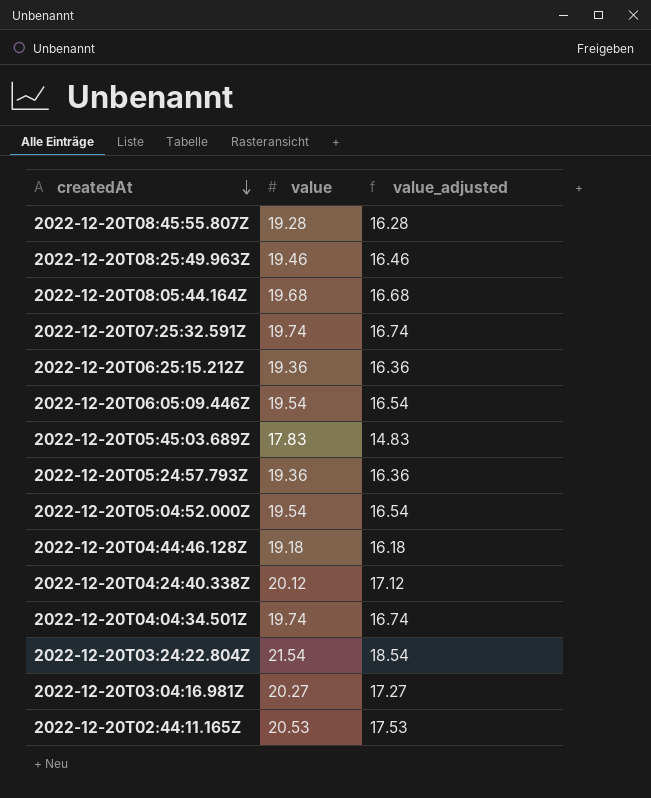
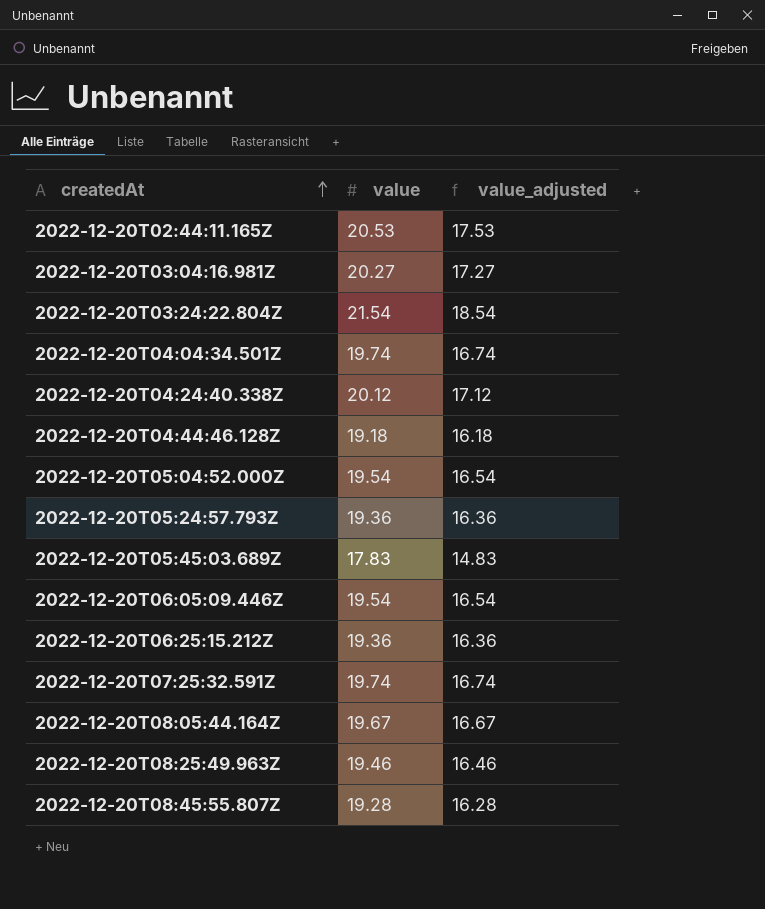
row order: createdAt descending -> createdAt ascending
2022-12-20T08:05:44.164Z | value: 19.68 -> 19.67
2022-12-20T08:05:44.164Z | value_adjusted: 16.68 -> 16.67

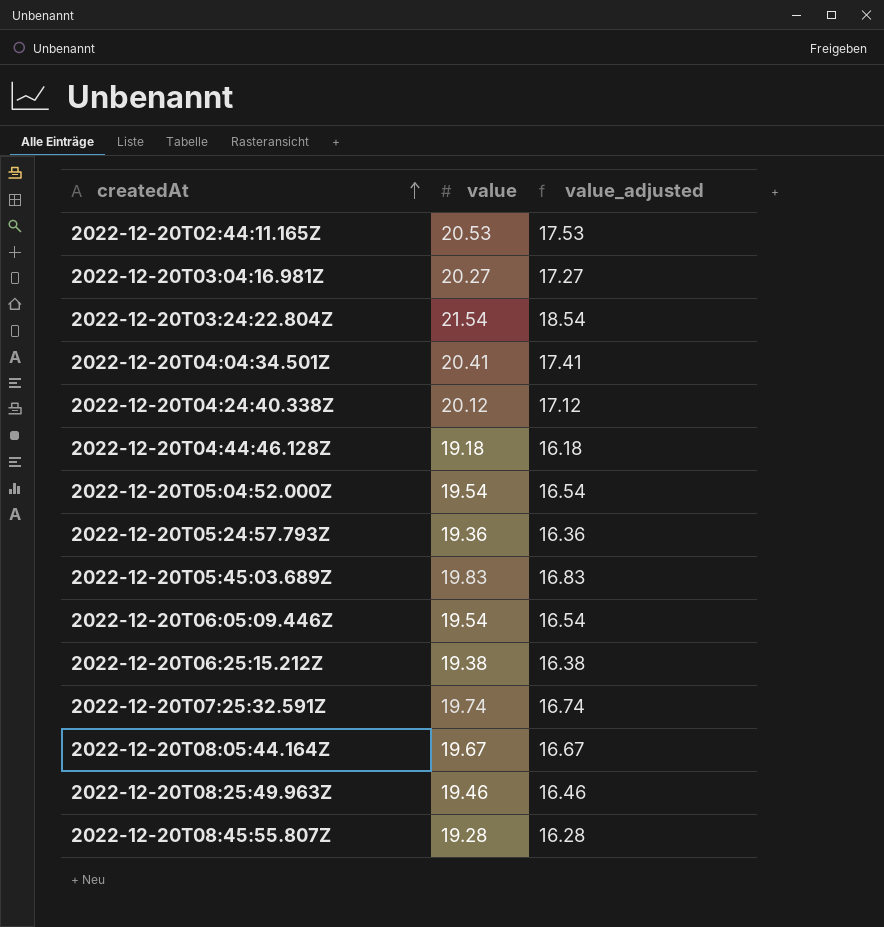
2022-12-20T04:04:34.501Z | value: 19.74 -> 20.41
2022-12-20T04:04:34.501Z | value_adjusted: 16.74 -> 17.41
2022-12-20T05:45:03.689Z | value: 17.83 -> 19.83
2022-12-20T05:45:03.689Z | value_adjusted: 14.83 -> 16.83
2022-12-20T06:25:15.212Z | value: 19.36 -> 19.38
2022-12-20T06:25:15.212Z | value_adjusted: 16.36 -> 16.38

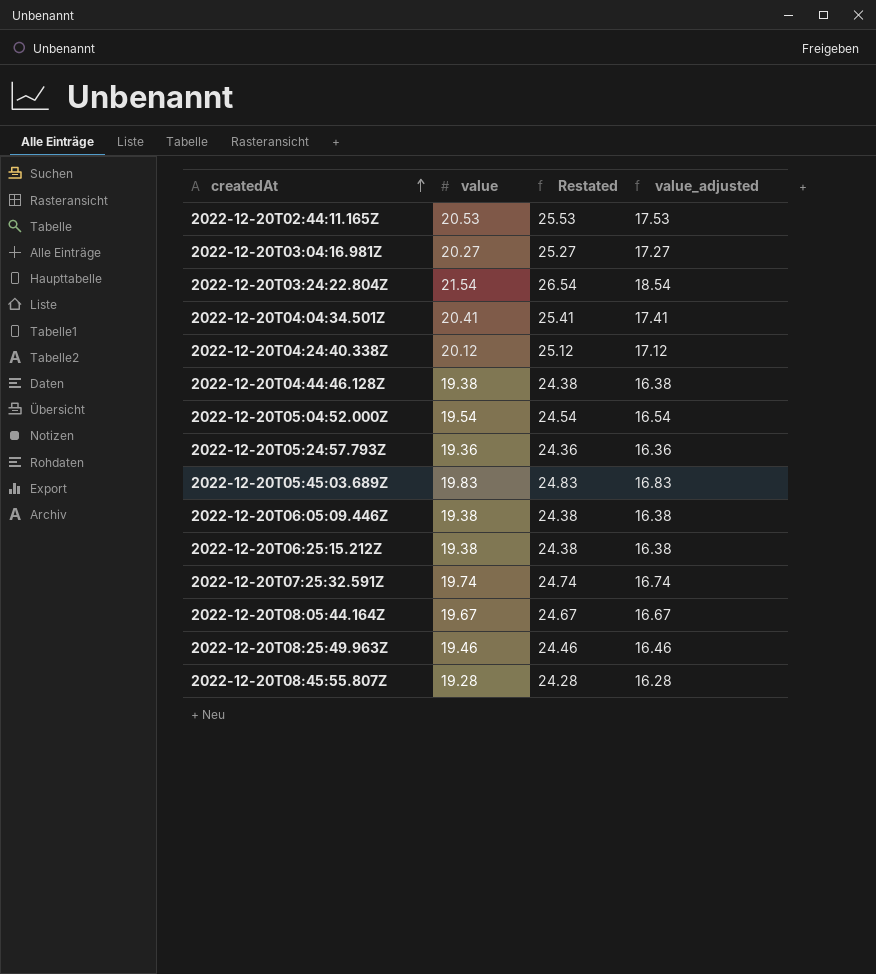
column Restated | formula: none -> [value] + 5
2022-12-20T04:44:46.128Z | value: 19.18 -> 19.38
2022-12-20T04:44:46.128Z | value_adjusted: 16.18 -> 16.38
2022-12-20T06:05:09.446Z | value: 19.54 -> 19.38
2022-12-20T06:05:09.446Z | value_adjusted: 16.54 -> 16.38

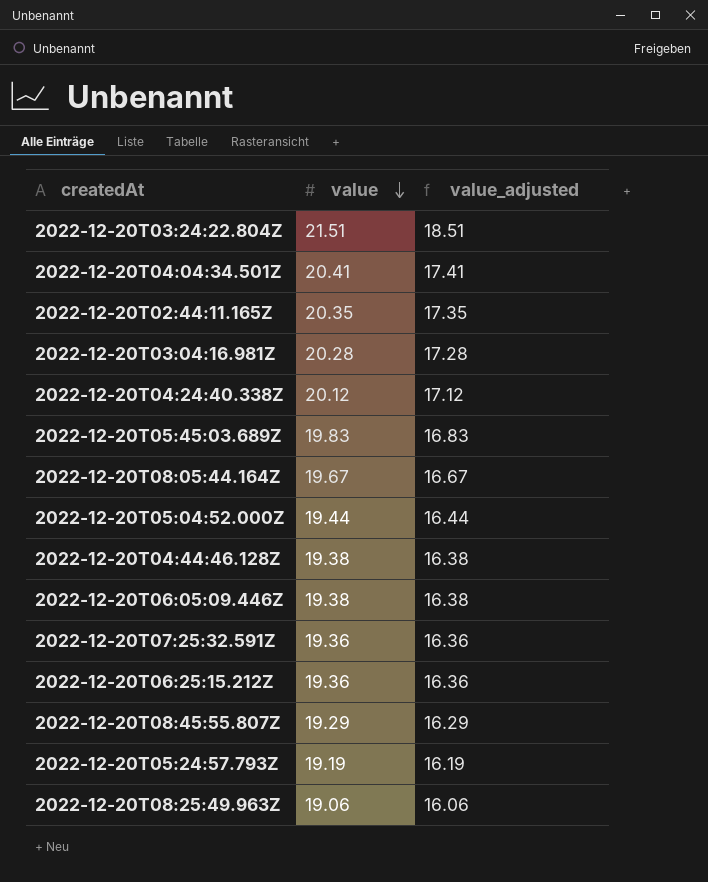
row order: createdAt ascending -> value descending
column Restated | formula: [value] + 5 -> none
2022-12-20T03:24:22.804Z | value: 21.54 -> 21.51
2022-12-20T03:24:22.804Z | value_adjusted: 18.54 -> 18.51
2022-12-20T02:44:11.165Z | value: 20.53 -> 20.35
2022-12-20T02:44:11.165Z | value_adjusted: 17.53 -> 17.35
2022-12-20T03:04:16.981Z | value: 20.27 -> 20.28
2022-12-20T03:04:16.981Z | value_adjusted: 17.27 -> 17.28
2022-12-20T05:04:52.000Z | value: 19.54 -> 19.44
2022-12-20T05:04:52.000Z | value_adjusted: 16.54 -> 16.44
2022-12-20T07:25:32.591Z | value: 19.74 -> 19.36
2022-12-20T07:25:32.591Z | value_adjusted: 16.74 -> 16.36
2022-12-20T06:25:15.212Z | value: 19.38 -> 19.36
2022-12-20T06:25:15.212Z | value_adjusted: 16.38 -> 16.36
2022-12-20T08:45:55.807Z | value: 19.28 -> 19.29
2022-12-20T08:45:55.807Z | value_adjusted: 16.28 -> 16.29
2022-12-20T05:24:57.793Z | value: 19.36 -> 19.19
2022-12-20T05:24:57.793Z | value_adjusted: 16.36 -> 16.19
2022-12-20T08:25:49.963Z | value: 19.46 -> 19.06
2022-12-20T08:25:49.963Z | value_adjusted: 16.46 -> 16.06

